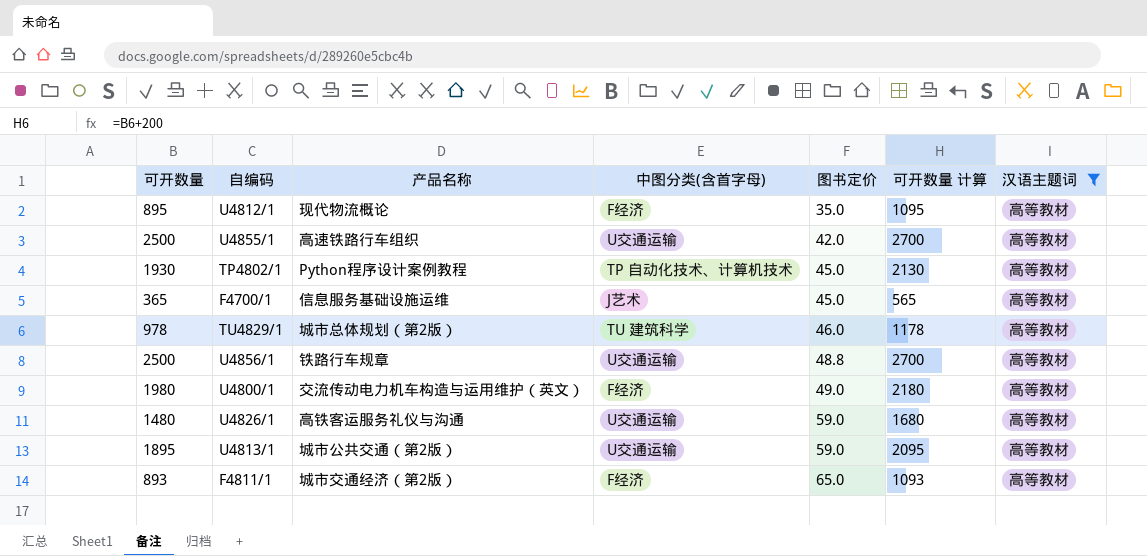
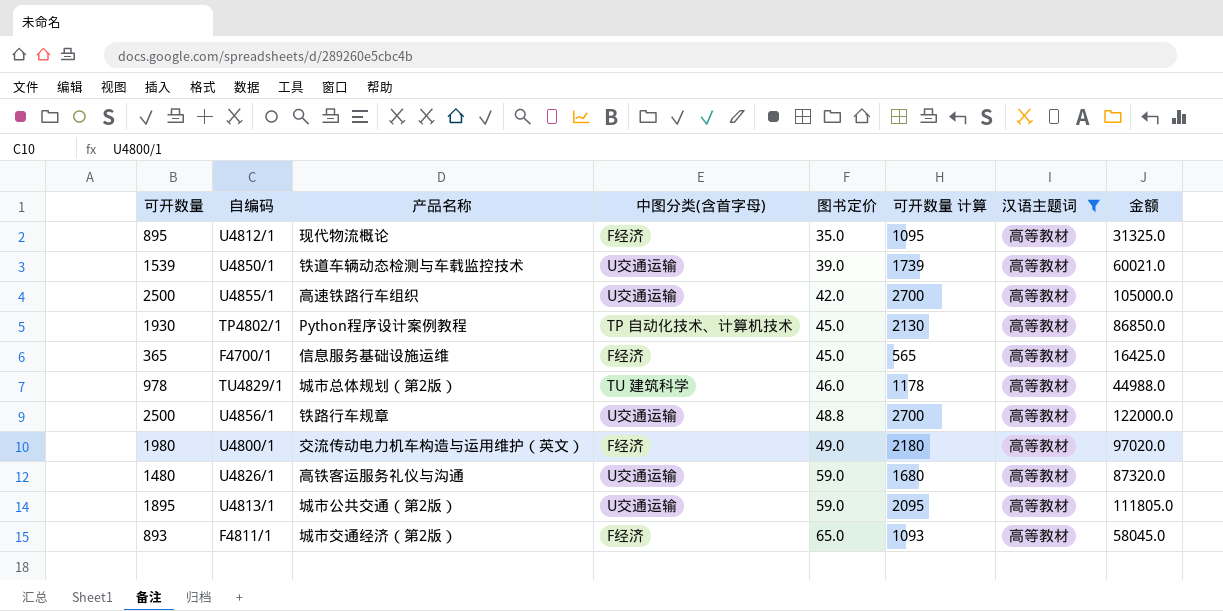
column 金额 | formula: none -> [可开数量] * [图书定价]
row U4850/1: none -> 1539 | 铁道车辆动态检测与车载监控技术 | U交通运输 | 39.0 | 1739 | 高等教材 | 60021.0
F4700/1 | 中图分类(含首字母): J艺术 -> F经济

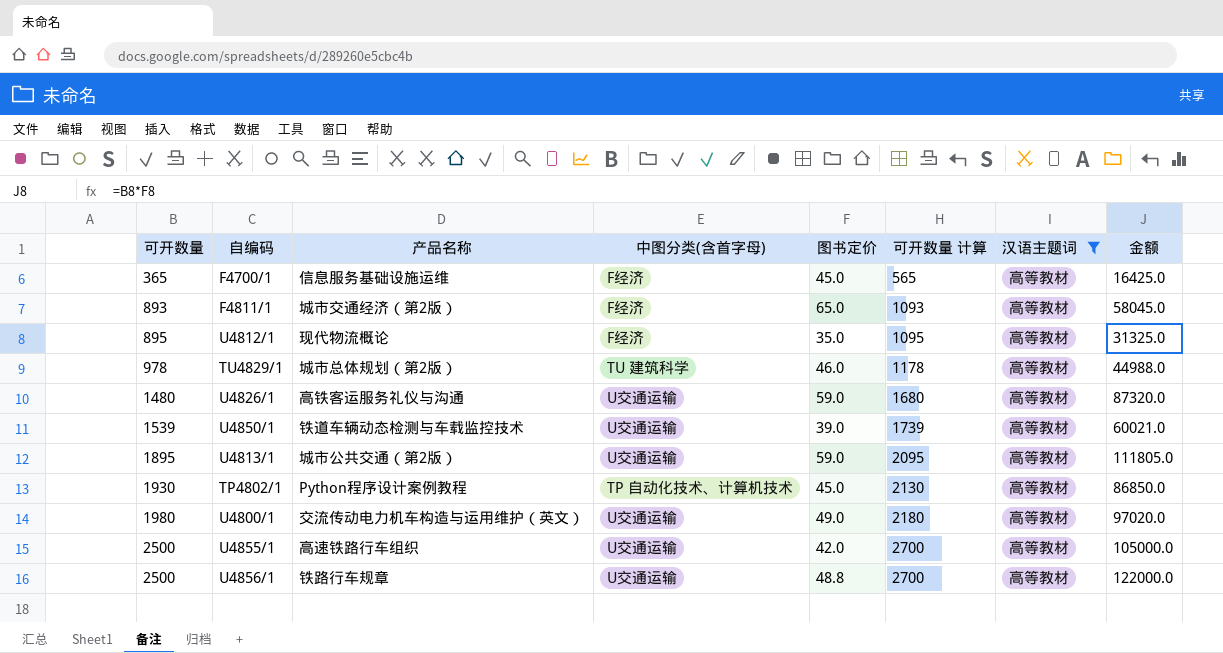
row order: 图书定价 ascending -> 可开数量 ascending
U4800/1 | 中图分类(含首字母): F经济 -> U交通运输

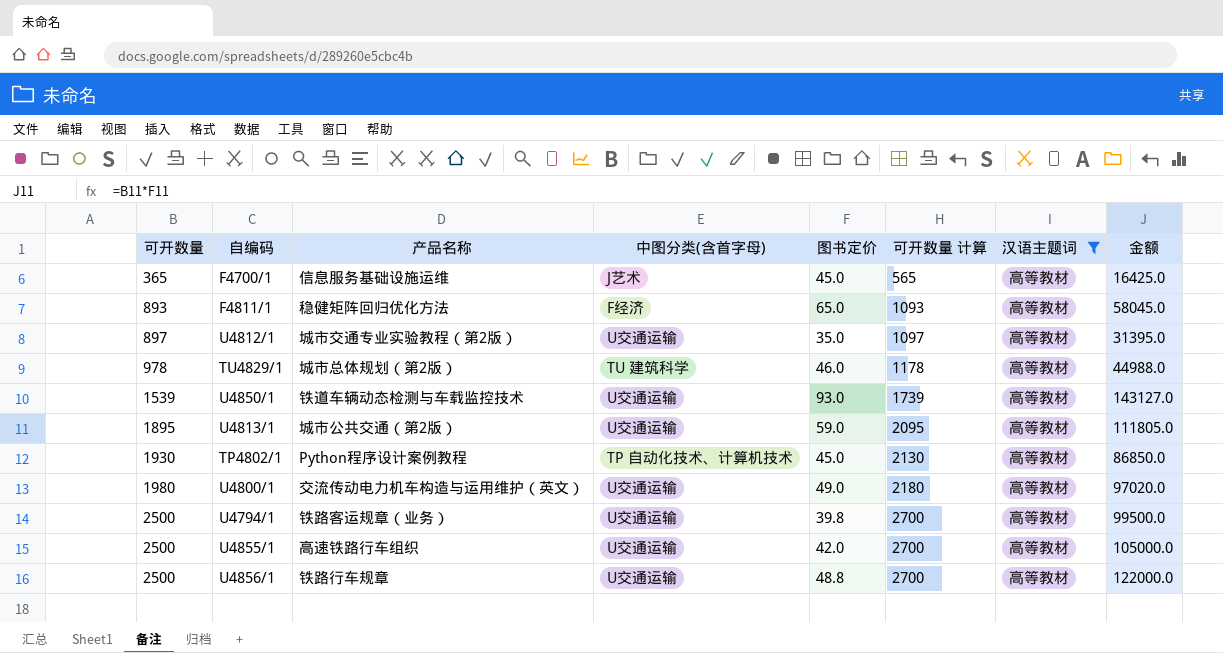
row U4826/1: 1480 | 高铁客运服务礼仪与沟通 | U交通运输 | 59.0 | 1680 | 高等教材 | 87320.0 -> none
F4700/1 | 中图分类(含首字母): F经济 -> J艺术
F4811/1 | 产品名称: 城市交通经济（第2版） -> 稳健矩阵回归优化方法
U4812/1 | 可开数量: 895 -> 897
U4812/1 | 产品名称: 现代物流概论 -> 城市交通专业实验教程（第2版）
U4812/1 | 中图分类(含首字母): F经济 -> U交通运输
U4812/1 | 可开数量 计算: 1095 -> 1097
U4812/1 | 金额: 31325.0 -> 31395.0
U4850/1 | 图书定价: 39.0 -> 93.0
U4850/1 | 金额: 60021.0 -> 143127.0
row U4794/1: none -> 2500 | 铁路客运规章（业务） | U交通运输 | 39.8 | 2700 | 高等教材 | 99500.0

